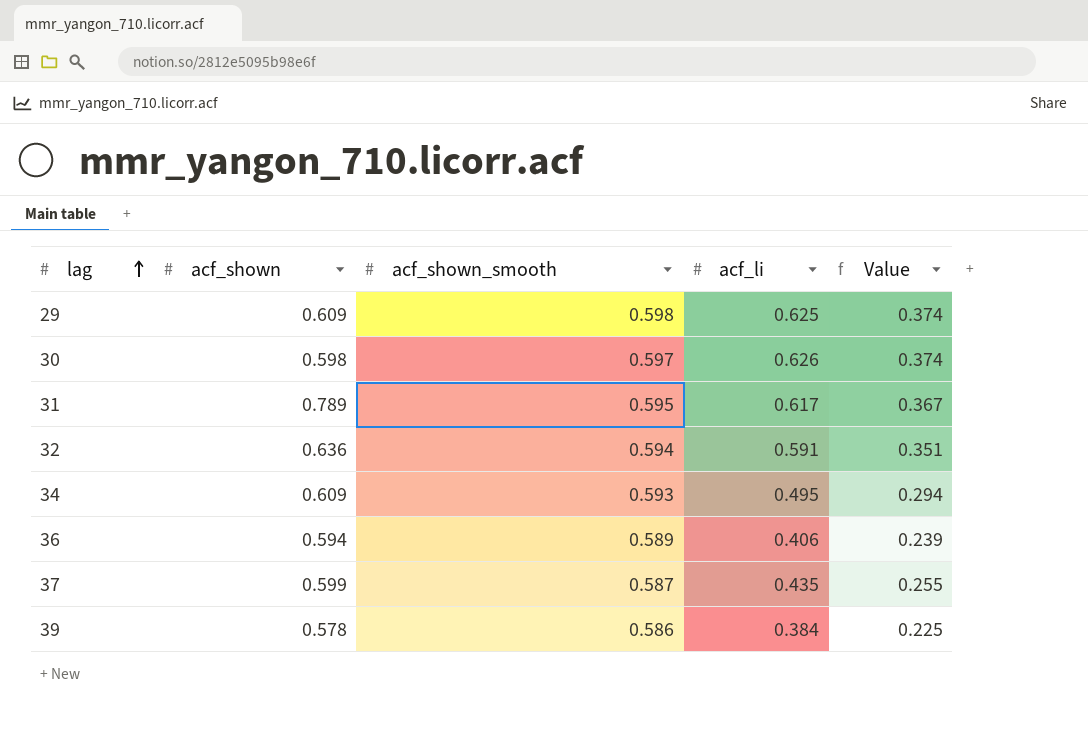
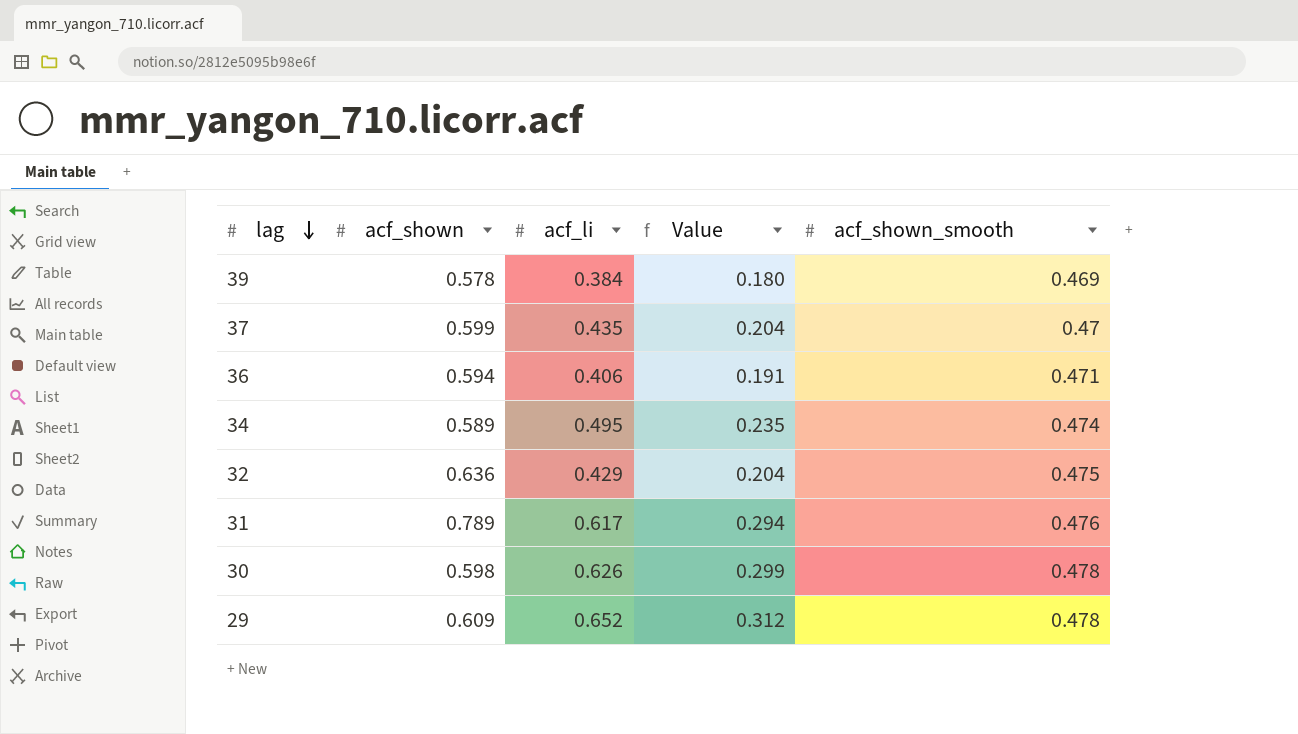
row order: lag ascending -> lag descending
column acf_shown_smooth | position: 3 -> 5
39 | Value: 0.225 -> 0.180
39 | acf_shown_smooth: 0.586 -> 0.469
37 | Value: 0.255 -> 0.204
37 | acf_shown_smooth: 0.587 -> 0.47
36 | Value: 0.239 -> 0.191
36 | acf_shown_smooth: 0.589 -> 0.471
34 | acf_shown: 0.609 -> 0.589
34 | Value: 0.294 -> 0.235
34 | acf_shown_smooth: 0.593 -> 0.474
32 | acf_li: 0.591 -> 0.429
32 | Value: 0.351 -> 0.204
32 | acf_shown_smooth: 0.594 -> 0.475
31 | Value: 0.367 -> 0.294
31 | acf_shown_smooth: 0.595 -> 0.476
30 | Value: 0.374 -> 0.299
30 | acf_shown_smooth: 0.597 -> 0.478
29 | acf_li: 0.625 -> 0.652
29 | Value: 0.374 -> 0.312
29 | acf_shown_smooth: 0.598 -> 0.478

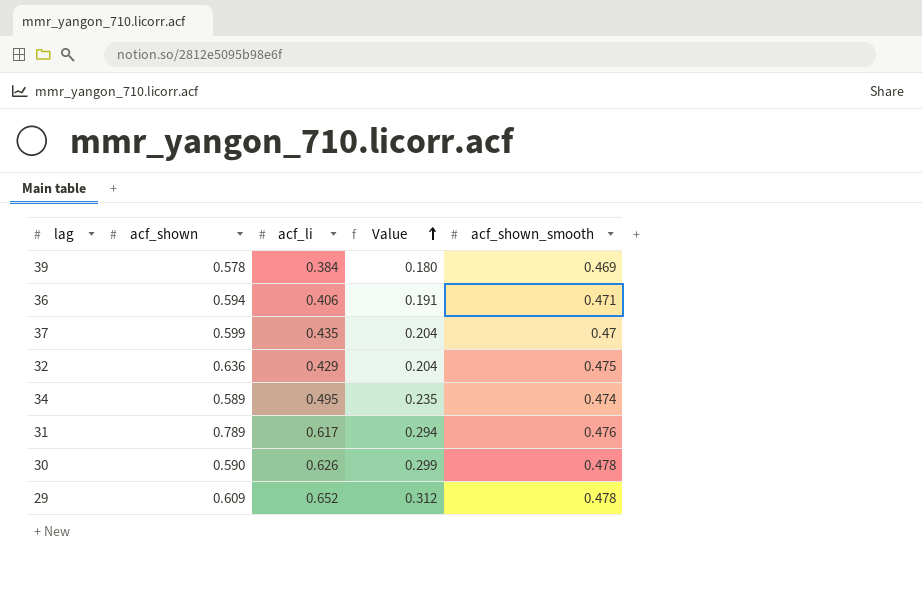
row order: lag descending -> Value ascending
30 | acf_shown: 0.598 -> 0.590

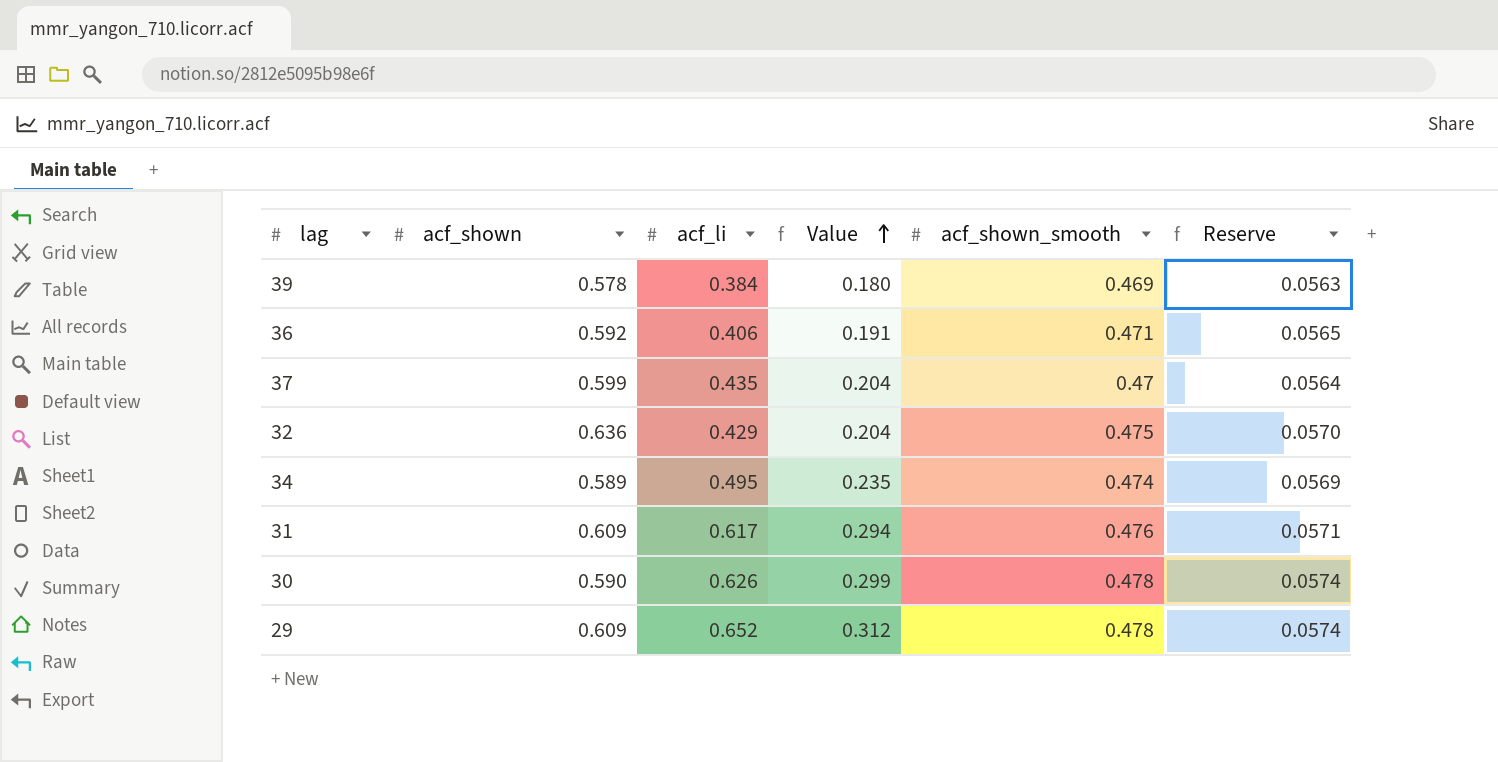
column Reserve | formula: none -> [acf_shown_smooth] * 0.12
36 | acf_shown: 0.594 -> 0.592
31 | acf_shown: 0.789 -> 0.609

